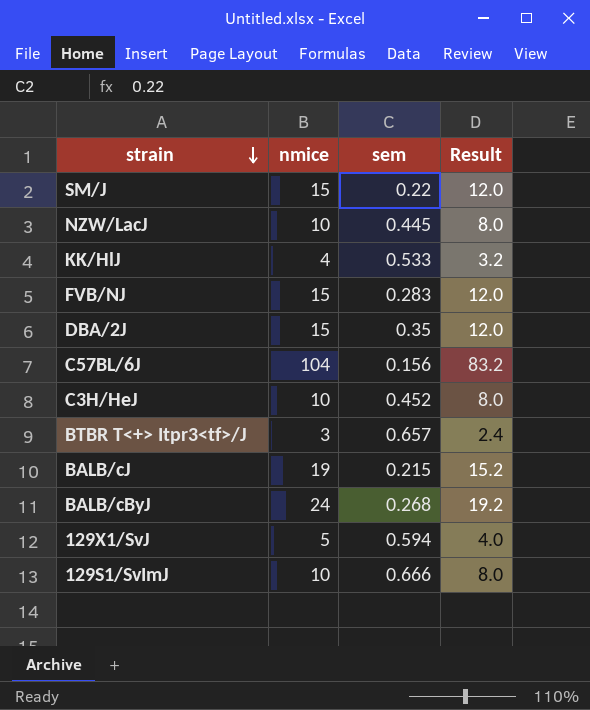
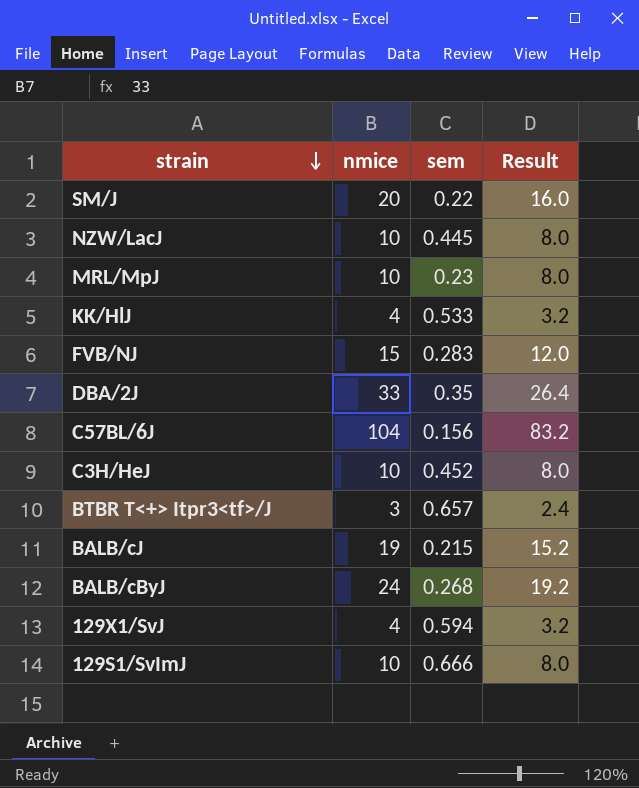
SM/J | nmice: 15 -> 20
SM/J | Result: 12.0 -> 16.0
row MRL/MpJ: none -> 10 | 0.23 | 8.0
DBA/2J | nmice: 15 -> 33
DBA/2J | Result: 12.0 -> 26.4
129X1/SvJ | nmice: 5 -> 4
129X1/SvJ | Result: 4.0 -> 3.2

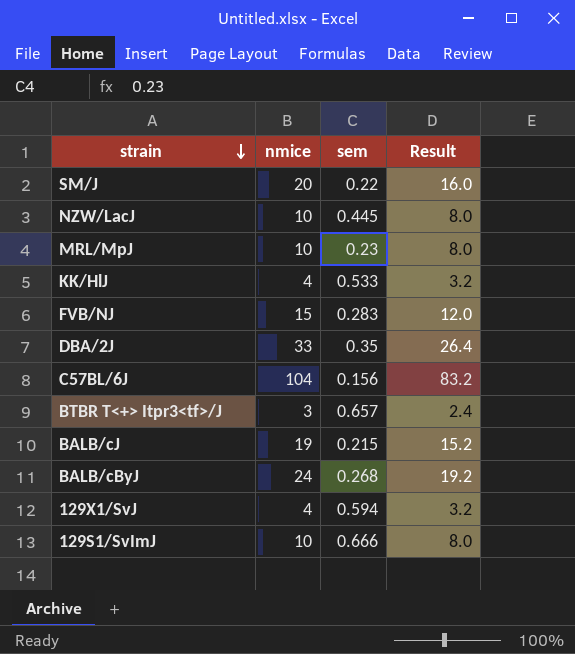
row C3H/HeJ: 10 | 0.452 | 8.0 -> none

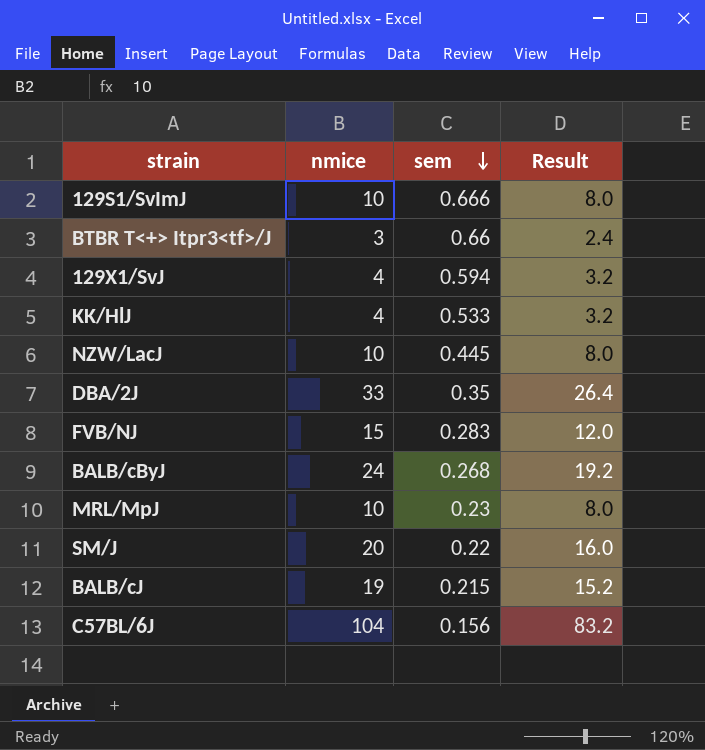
row order: strain descending -> sem descending
BTBR T<+> Itpr3<tf>/J | sem: 0.657 -> 0.66

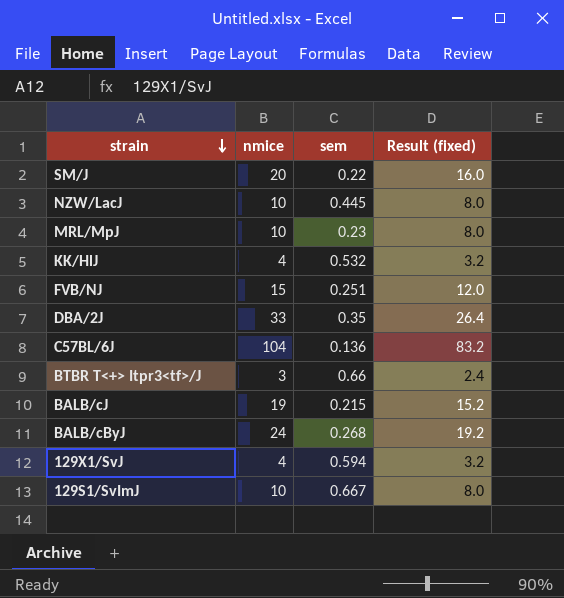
row order: sem descending -> strain descending
column name: Result -> Result (fixed)
KK/HlJ | sem: 0.533 -> 0.532
FVB/NJ | sem: 0.283 -> 0.251
C57BL/6J | sem: 0.156 -> 0.136
129S1/SvImJ | sem: 0.666 -> 0.667

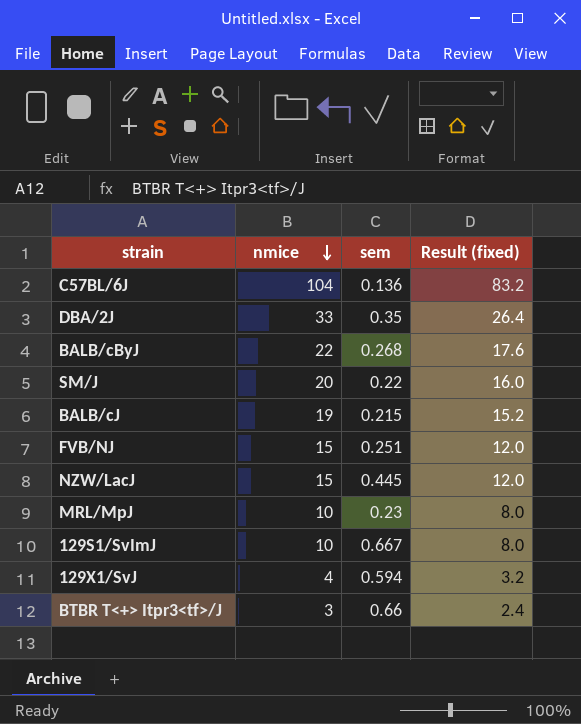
row order: strain descending -> nmice descending
row KK/HlJ: 4 | 0.532 | 3.2 -> none
BALB/cByJ | nmice: 24 -> 22
BALB/cByJ | Result (fixed): 19.2 -> 17.6
NZW/LacJ | nmice: 10 -> 15
NZW/LacJ | Result (fixed): 8.0 -> 12.0

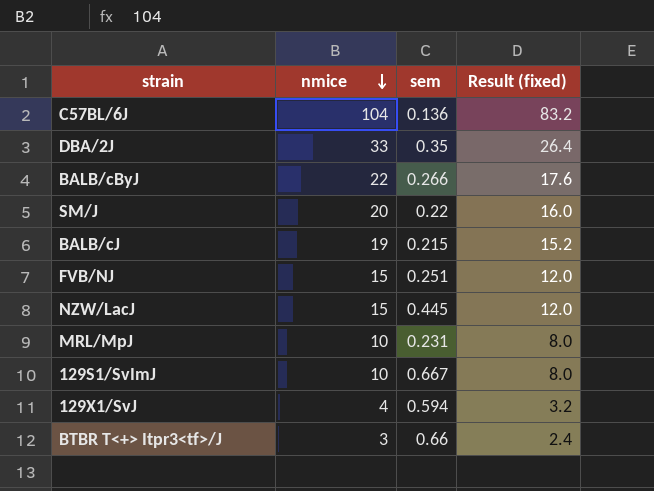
BALB/cByJ | sem: 0.268 -> 0.266
MRL/MpJ | sem: 0.23 -> 0.231

